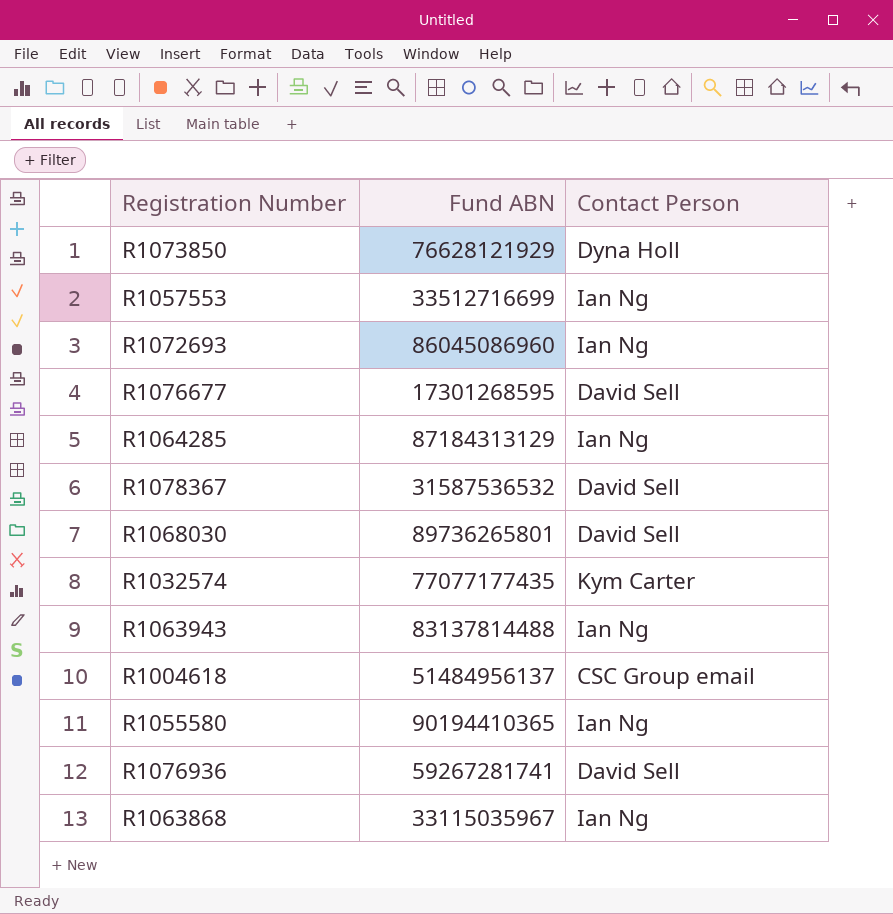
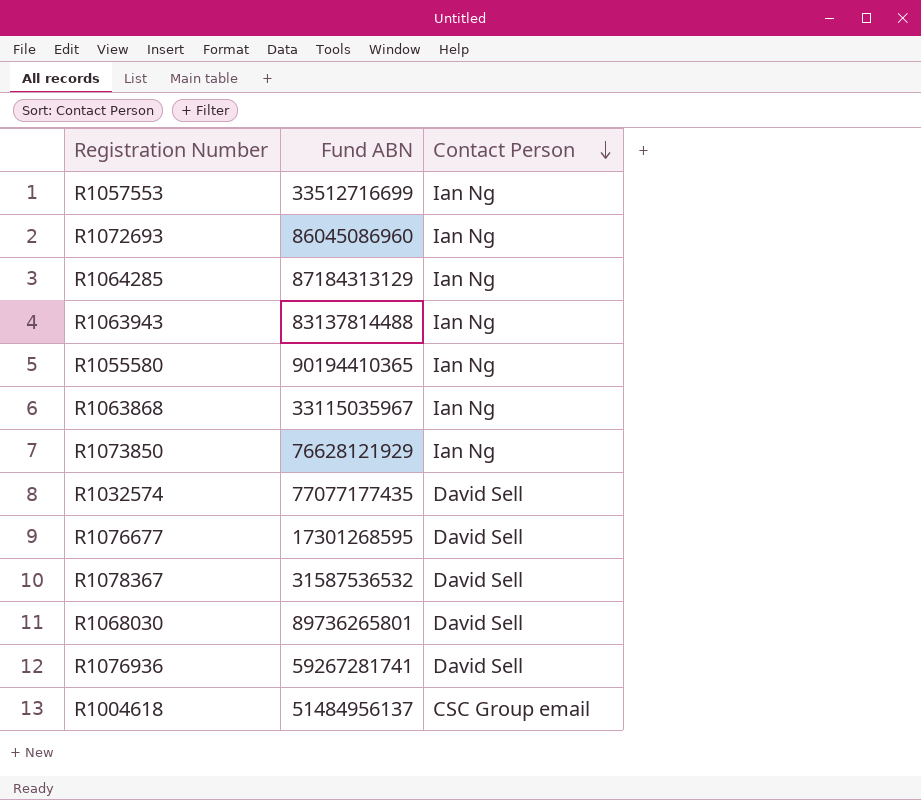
row order: none -> Contact Person descending
R1073850 | Contact Person: Dyna Holl -> Ian Ng
R1032574 | Contact Person: Kym Carter -> David Sell

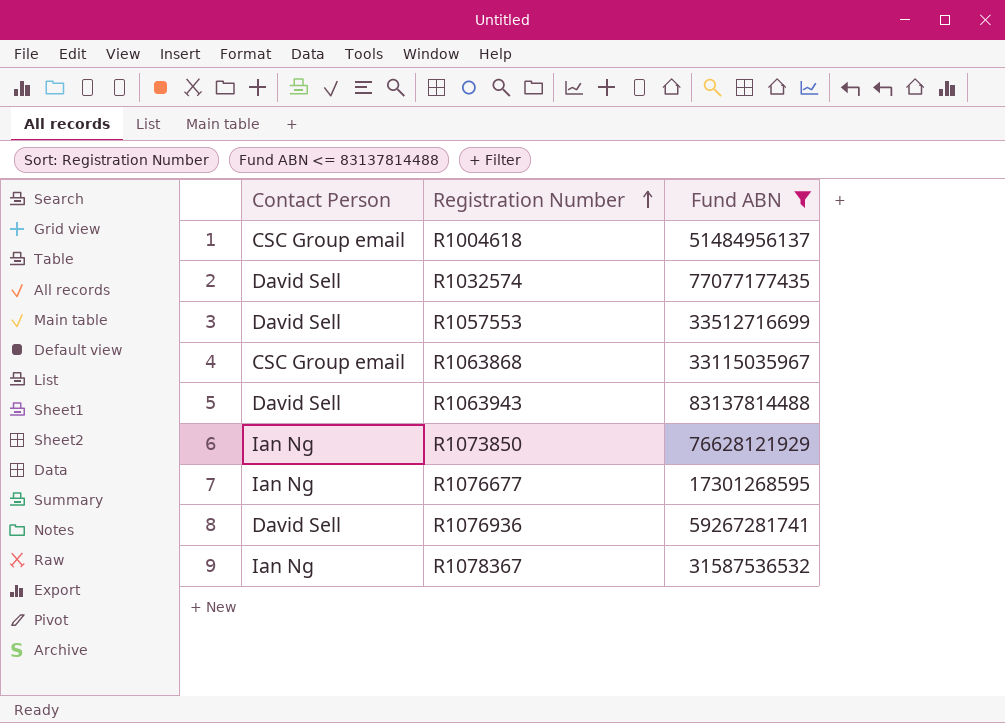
filter: none -> Fund ABN <= 83137814488
row order: Contact Person descending -> Registration Number ascending
column Contact Person | position: 3 -> 1
R1057553 | Contact Person: Ian Ng -> David Sell
R1063868 | Contact Person: Ian Ng -> CSC Group email
R1063943 | Contact Person: Ian Ng -> David Sell
R1076677 | Contact Person: David Sell -> Ian Ng
R1078367 | Contact Person: David Sell -> Ian Ng

